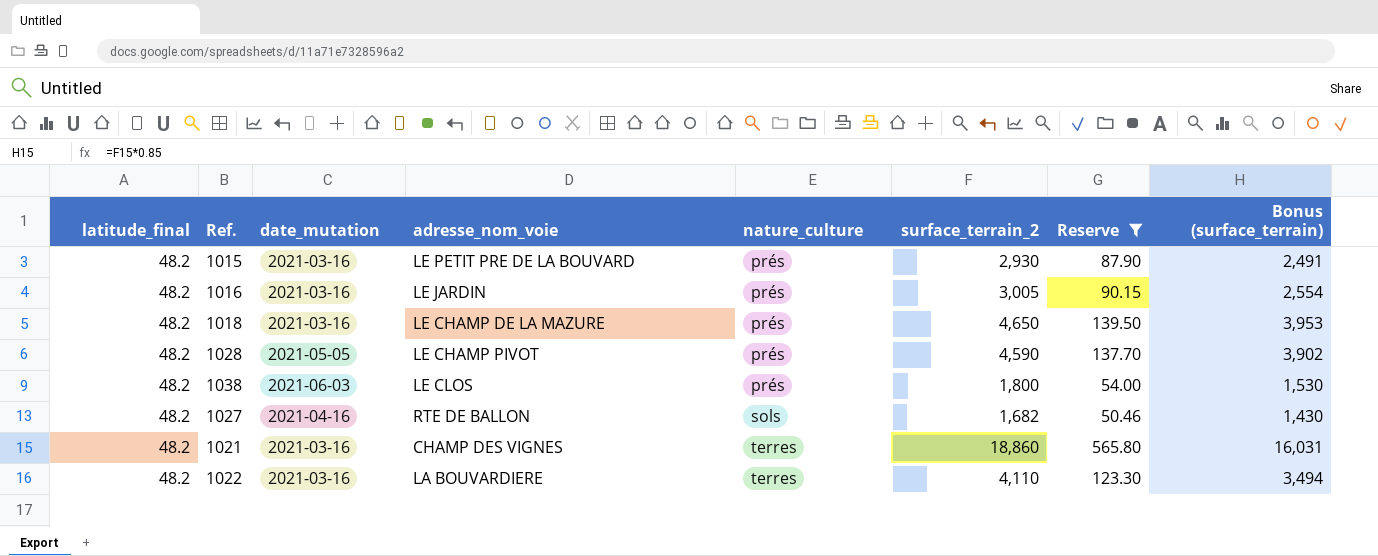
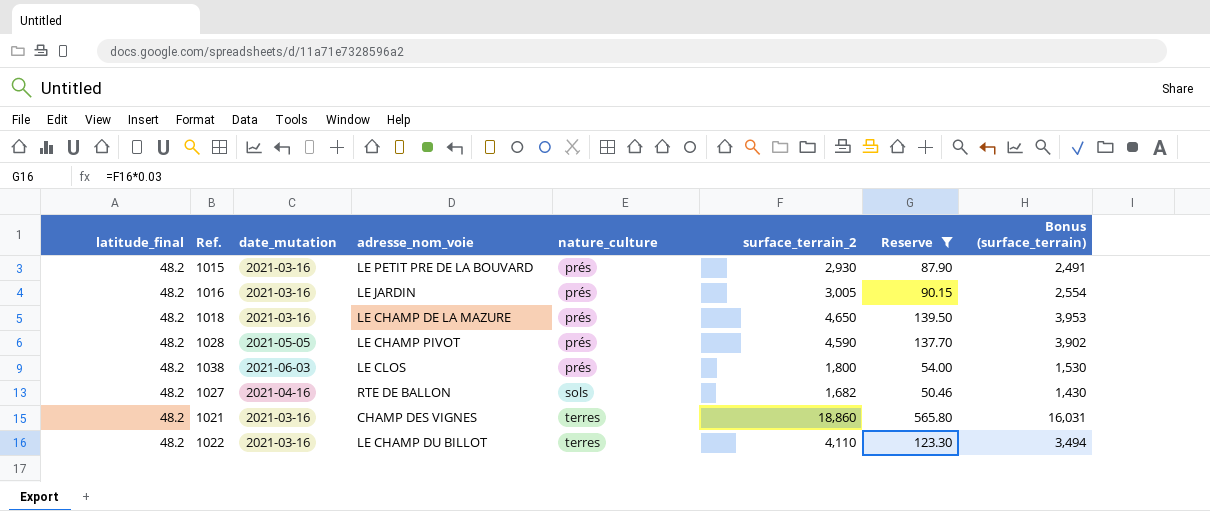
1022 | adresse_nom_voie: LA BOUVARDIERE -> LE CHAMP DU BILLOT

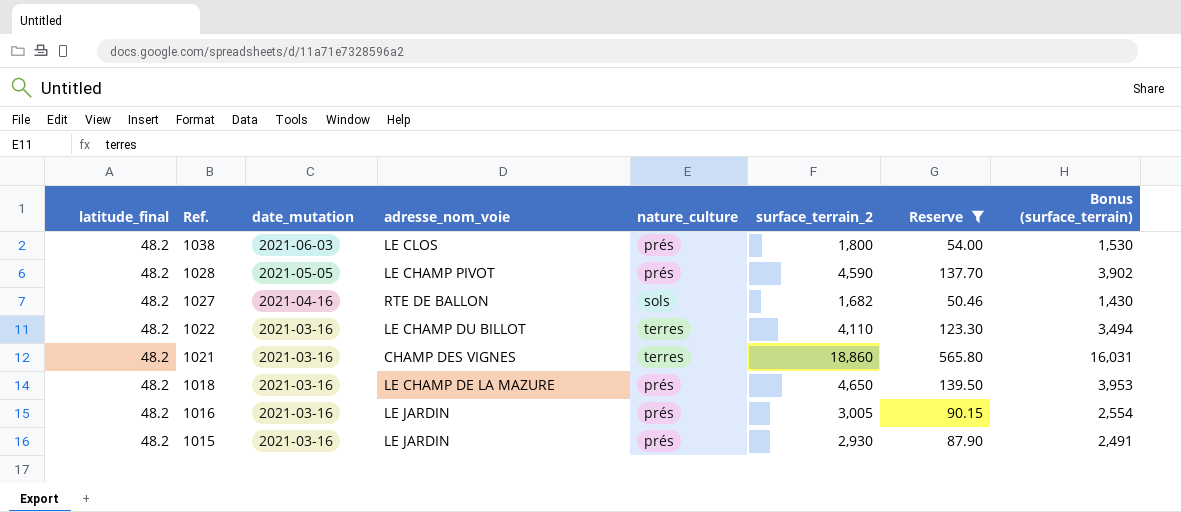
row order: nature_culture ascending -> Ref. descending
1015 | adresse_nom_voie: LE PETIT PRE DE LA BOUVARD -> LE JARDIN

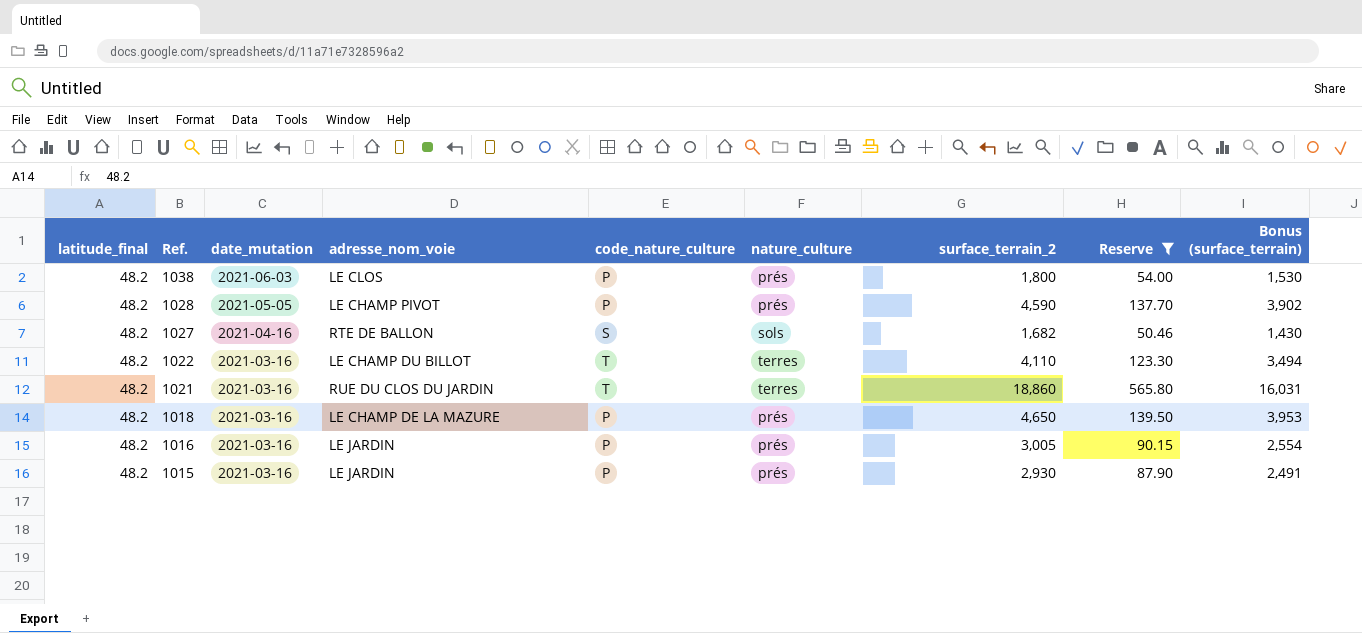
column code_nature_culture | position: none -> 5
1021 | adresse_nom_voie: CHAMP DES VIGNES -> RUE DU CLOS DU JARDIN

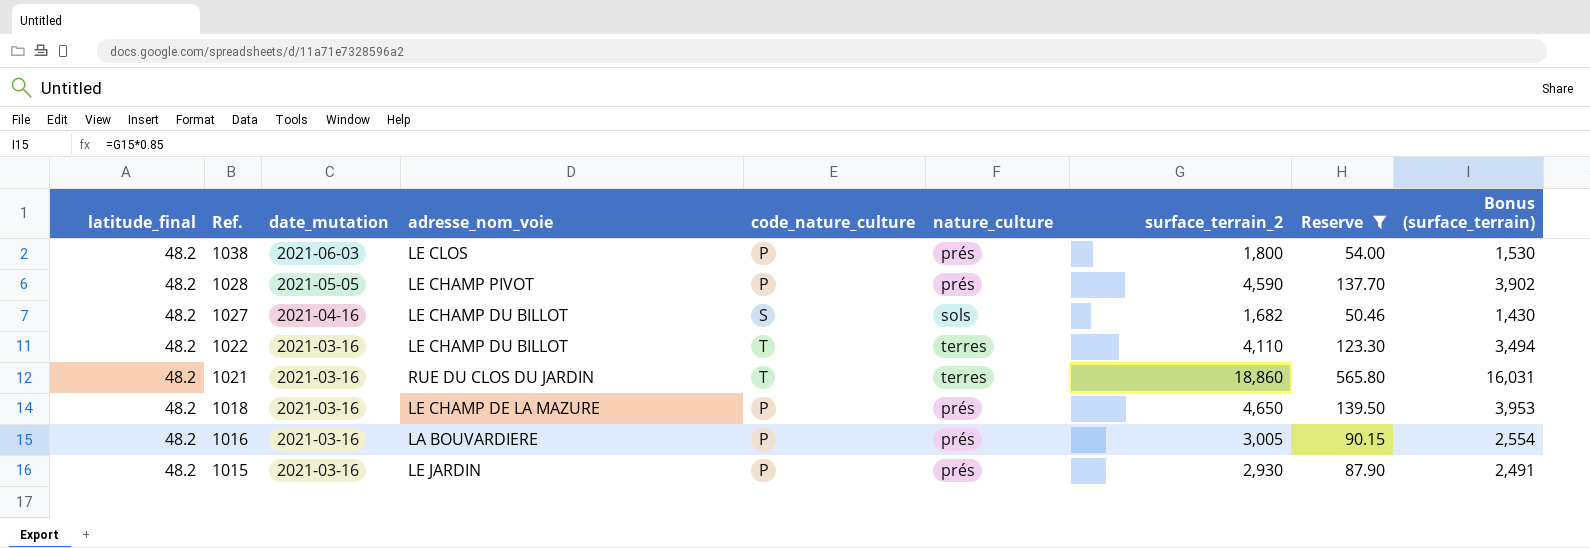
1027 | adresse_nom_voie: RTE DE BALLON -> LE CHAMP DU BILLOT
1016 | adresse_nom_voie: LE JARDIN -> LA BOUVARDIERE

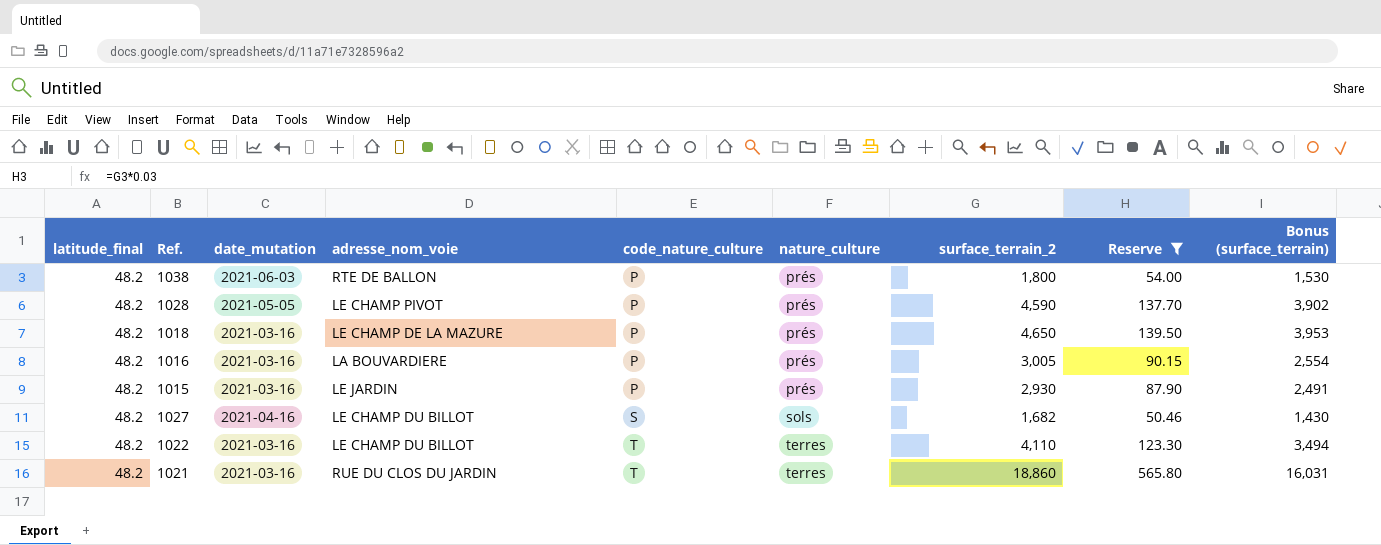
row order: Ref. descending -> code_nature_culture ascending
1038 | adresse_nom_voie: LE CLOS -> RTE DE BALLON

